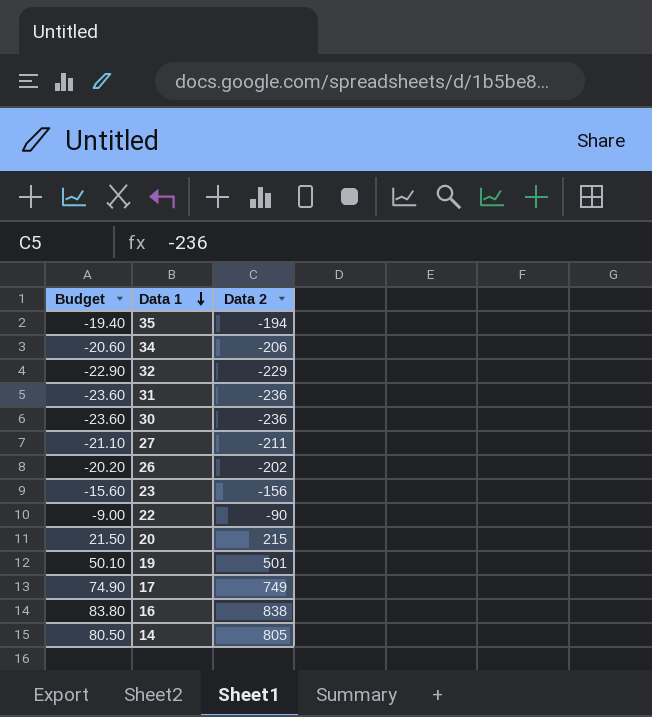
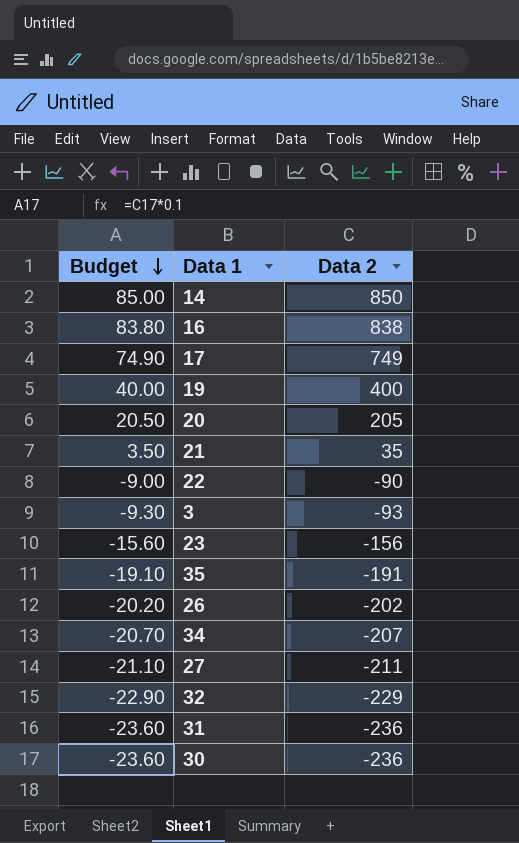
row order: Data 1 descending -> Budget descending
14 | Budget: 80.50 -> 85.00
14 | Data 2: 805 -> 850
19 | Budget: 50.10 -> 40.00
19 | Data 2: 501 -> 400
20 | Budget: 21.50 -> 20.50
20 | Data 2: 215 -> 205
row 21: none -> 3.50 | 35
row 3: none -> -9.30 | -93
35 | Budget: -19.40 -> -19.10
35 | Data 2: -194 -> -191
34 | Budget: -20.60 -> -20.70
34 | Data 2: -206 -> -207

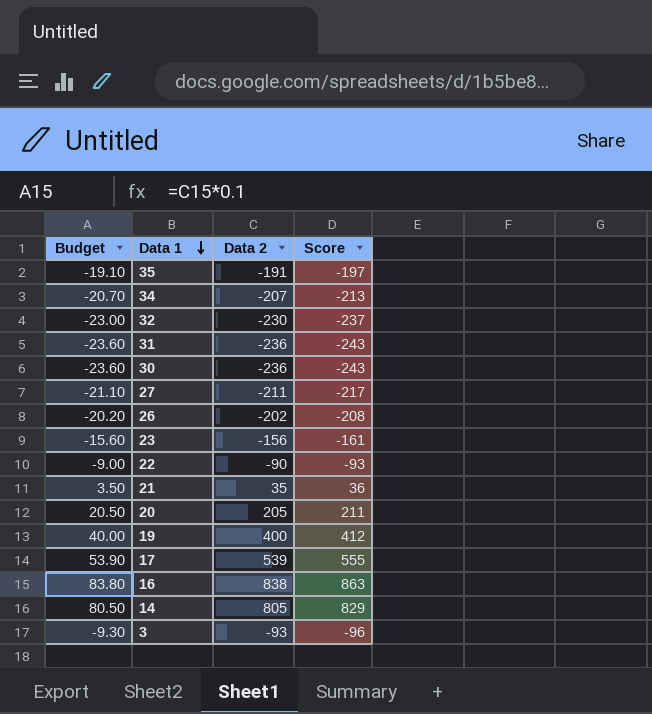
row order: Budget descending -> Data 1 descending
column Score | formula: none -> [Data 2] * 1.03
32 | Budget: -22.90 -> -23.00
32 | Data 2: -229 -> -230
17 | Budget: 74.90 -> 53.90
17 | Data 2: 749 -> 539
14 | Budget: 85.00 -> 80.50
14 | Data 2: 850 -> 805

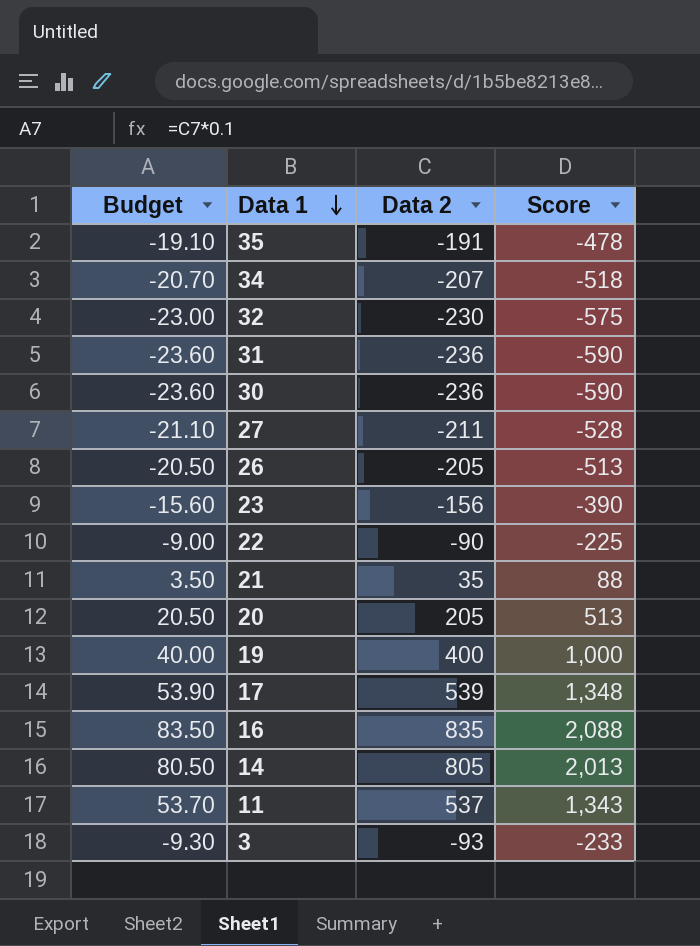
column Score | formula: [Data 2] * 1.03 -> [Data 2] * 2.5
26 | Budget: -20.20 -> -20.50
26 | Data 2: -202 -> -205
16 | Budget: 83.80 -> 83.50
16 | Data 2: 838 -> 835
row 11: none -> 53.70 | 537 | 1,343

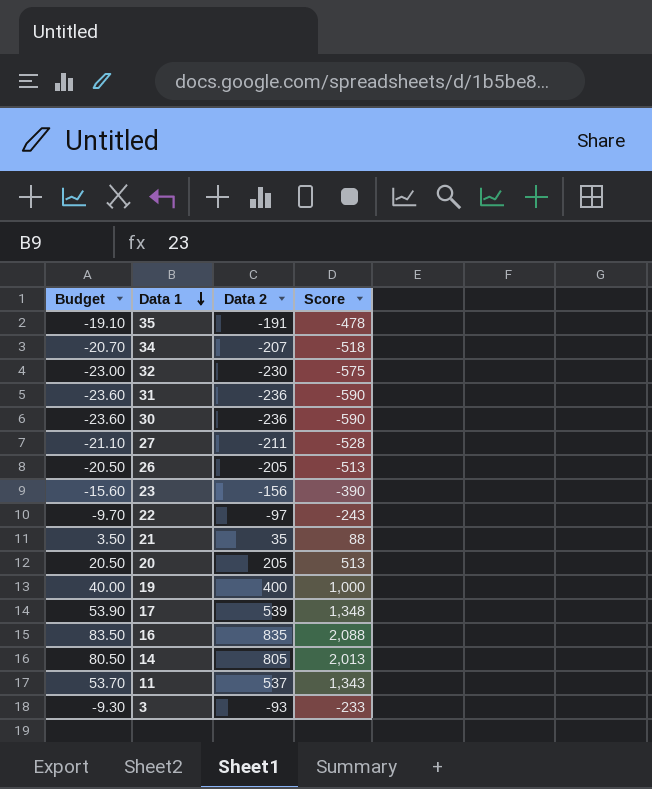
22 | Budget: -9.00 -> -9.70
22 | Data 2: -90 -> -97
22 | Score: -225 -> -243

